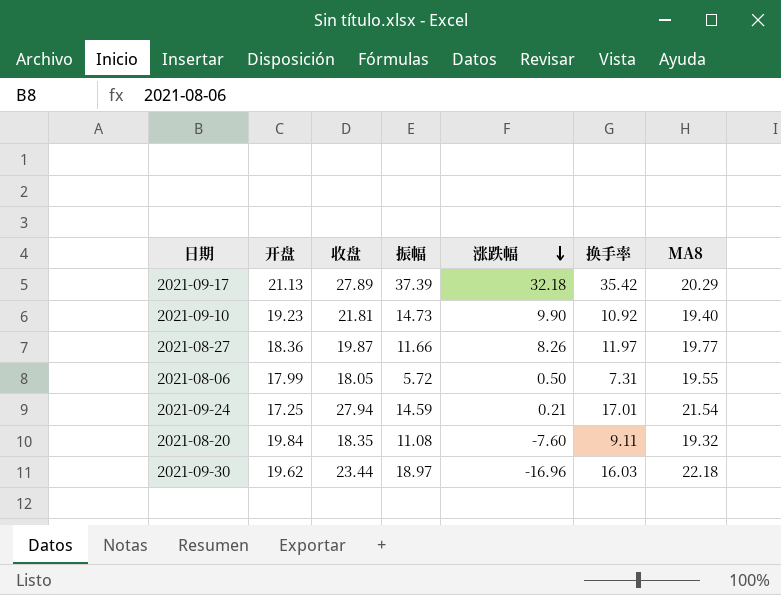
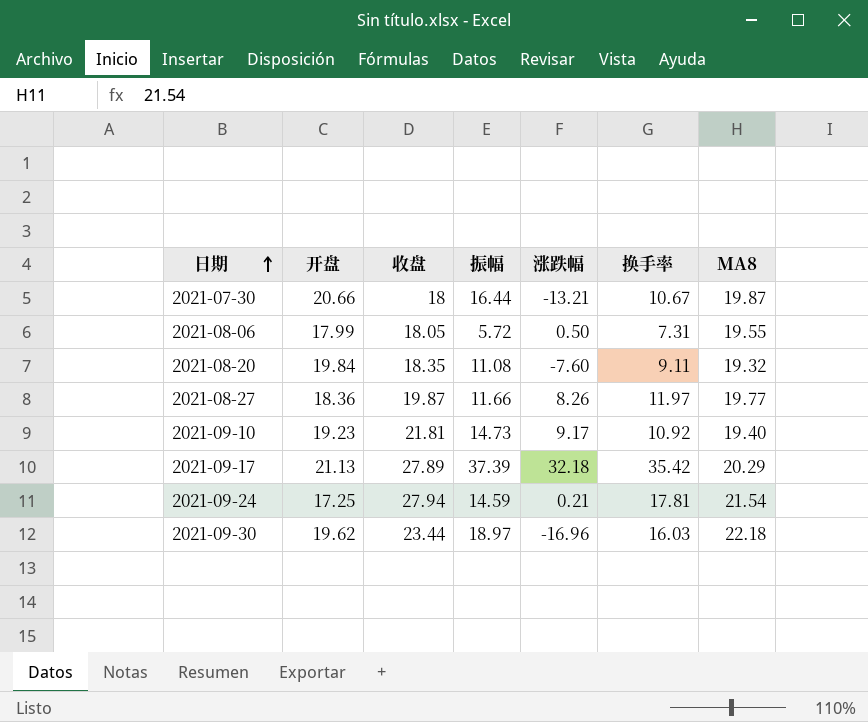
row order: 涨跌幅 descending -> 日期 ascending
row 2021-07-30: none -> 20.66 | 18 | 16.44 | -13.21 | 10.67 | 19.87
2021-09-10 | 涨跌幅: 9.90 -> 9.17
2021-09-24 | 换手率: 17.01 -> 17.81

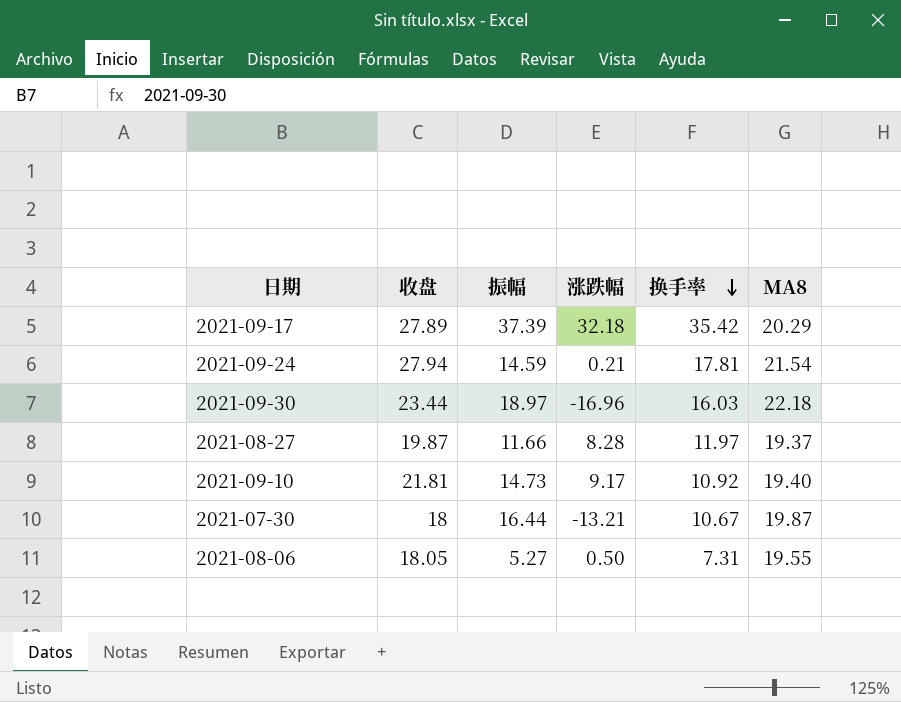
row order: 日期 ascending -> 换手率 descending
column 开盘 | position: 2 -> none
row 2021-08-20: 19.84 | 18.35 | 11.08 | -7.60 | 9.11 | 19.32 -> none
2021-08-27 | 涨跌幅: 8.26 -> 8.28
2021-08-27 | MA8: 19.77 -> 19.37
2021-08-06 | 振幅: 5.72 -> 5.27

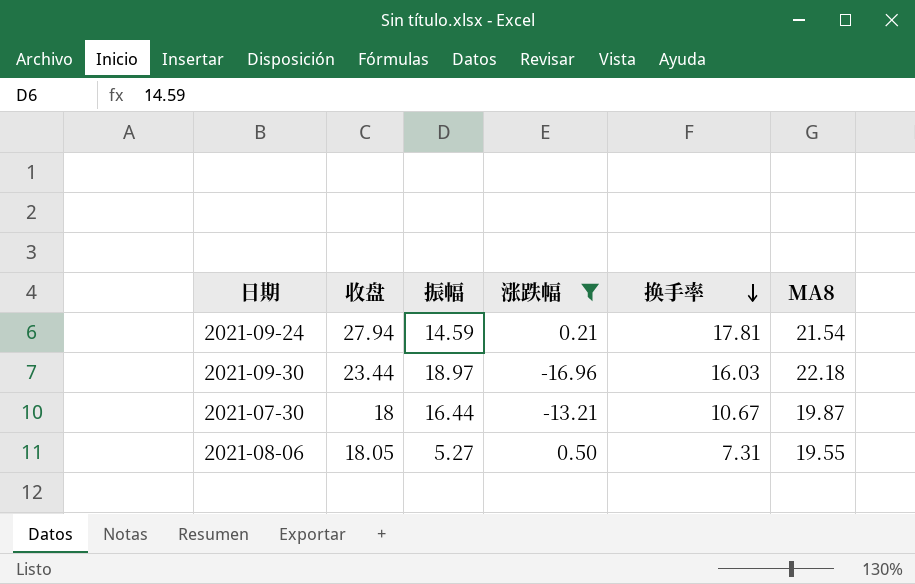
filter: none -> 涨跌幅 <= 0.50

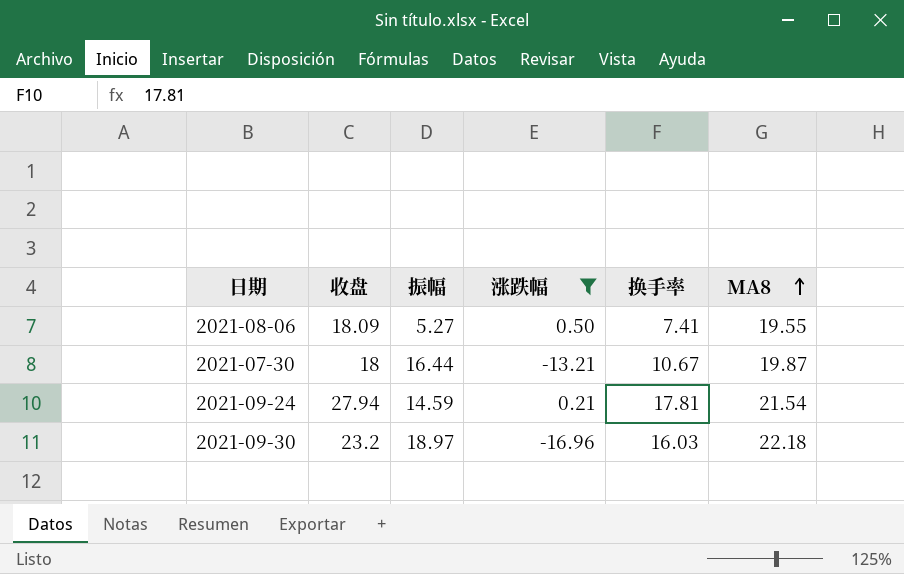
row order: 换手率 descending -> MA8 ascending
2021-08-06 | 收盘: 18.05 -> 18.09
2021-08-06 | 换手率: 7.31 -> 7.41
2021-09-30 | 收盘: 23.44 -> 23.2

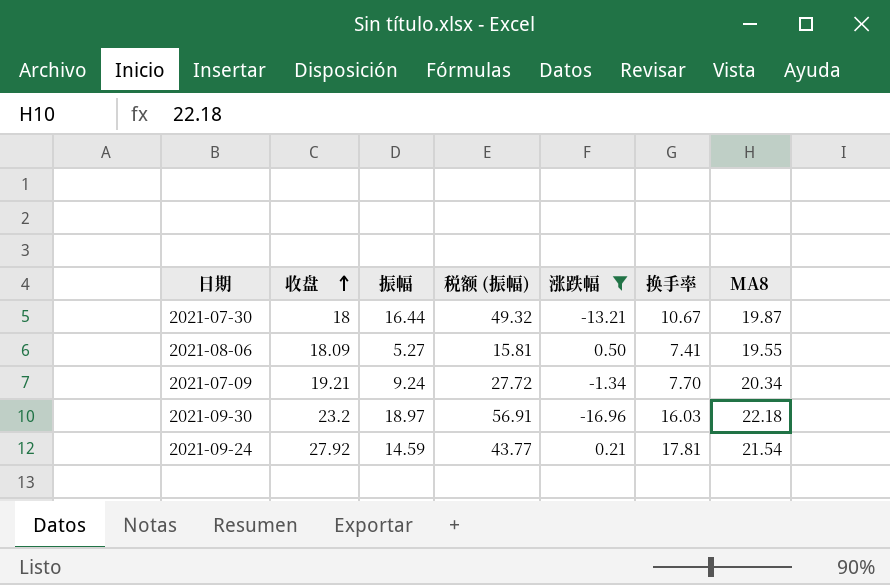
row order: MA8 ascending -> 收盘 ascending
column 税额 (振幅) | formula: none -> [振幅] * 3
row 2021-07-09: none -> 19.21 | 9.24 | 27.72 | -1.34 | 7.70 | 20.34
2021-09-24 | 收盘: 27.94 -> 27.92

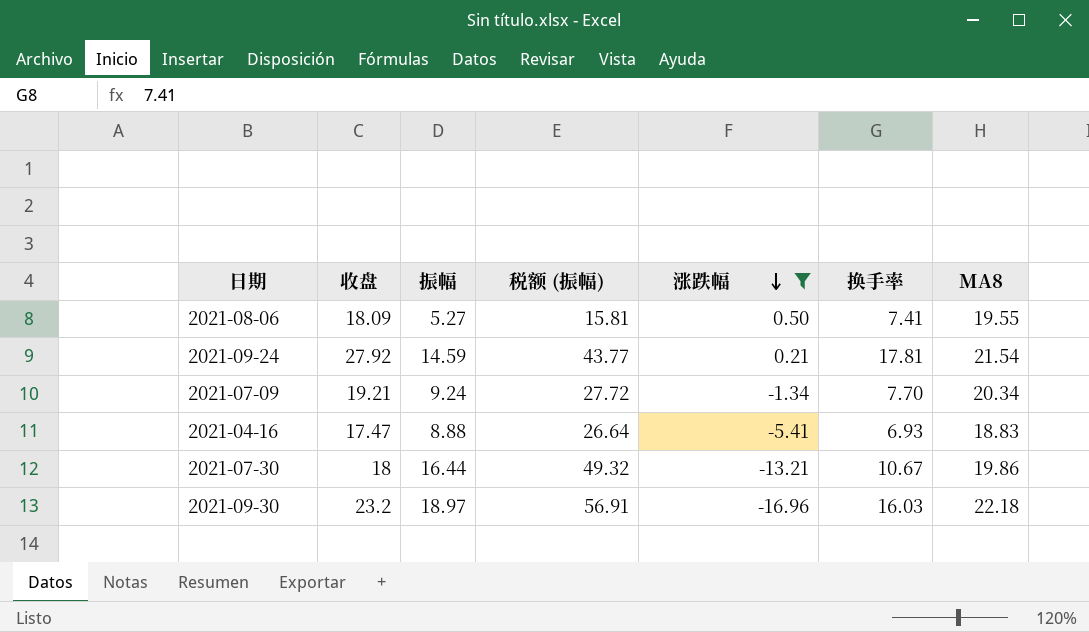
row order: 收盘 ascending -> 涨跌幅 descending
row 2021-04-16: none -> 17.47 | 8.88 | 26.64 | -5.41 | 6.93 | 18.83
2021-07-30 | MA8: 19.87 -> 19.86

